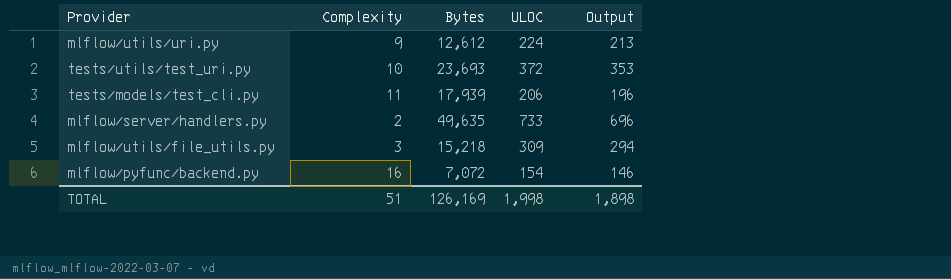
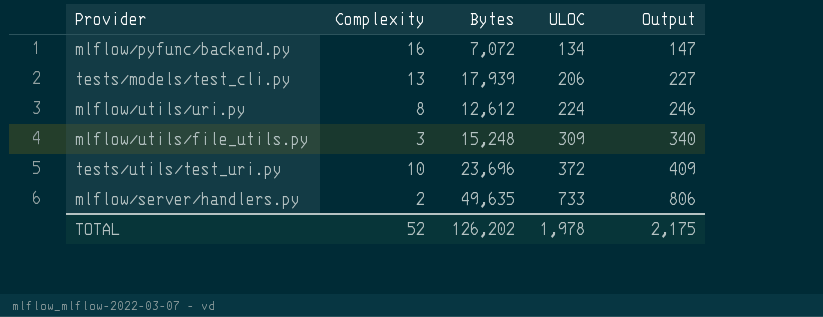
row order: none -> ULOC ascending
column Output | formula: [ULOC] * 0.95 -> [ULOC] * 1.1
mlflow/pyfunc/backend.py | ULOC: 154 -> 134
tests/models/test_cli.py | Complexity: 11 -> 13
mlflow/utils/uri.py | Complexity: 9 -> 8
mlflow/utils/file_utils.py | Bytes: 15,218 -> 15,248
tests/utils/test_uri.py | Bytes: 23,693 -> 23,696
TOTAL | Complexity: 51 -> 52
TOTAL | Bytes: 126,169 -> 126,202
TOTAL | ULOC: 1,998 -> 1,978
TOTAL | Output: 1,898 -> 2,175

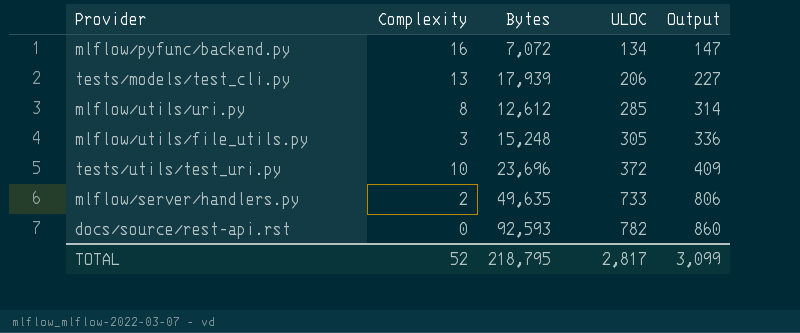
mlflow/utils/uri.py | ULOC: 224 -> 285
mlflow/utils/uri.py | Output: 246 -> 314
mlflow/utils/file_utils.py | ULOC: 309 -> 305
mlflow/utils/file_utils.py | Output: 340 -> 336
row docs/source/rest-api.rst: none -> 0 | 92,593 | 782 | 860
TOTAL | Bytes: 126,202 -> 218,795
TOTAL | ULOC: 1,978 -> 2,817
TOTAL | Output: 2,175 -> 3,099

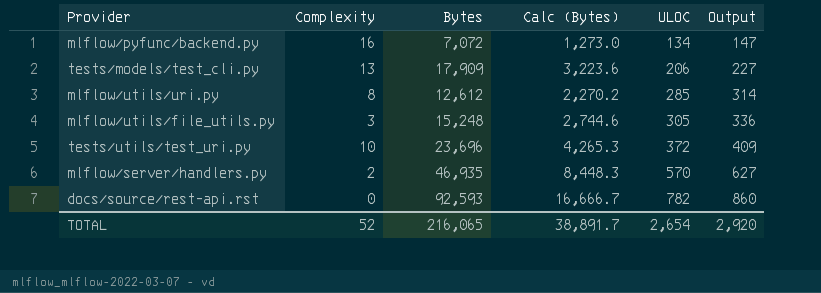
column Calc (Bytes) | formula: none -> [Bytes] * 0.18
tests/models/test_cli.py | Bytes: 17,939 -> 17,909
mlflow/server/handlers.py | Bytes: 49,635 -> 46,935
mlflow/server/handlers.py | ULOC: 733 -> 570
mlflow/server/handlers.py | Output: 806 -> 627
TOTAL | Bytes: 218,795 -> 216,065
TOTAL | ULOC: 2,817 -> 2,654
TOTAL | Output: 3,099 -> 2,920

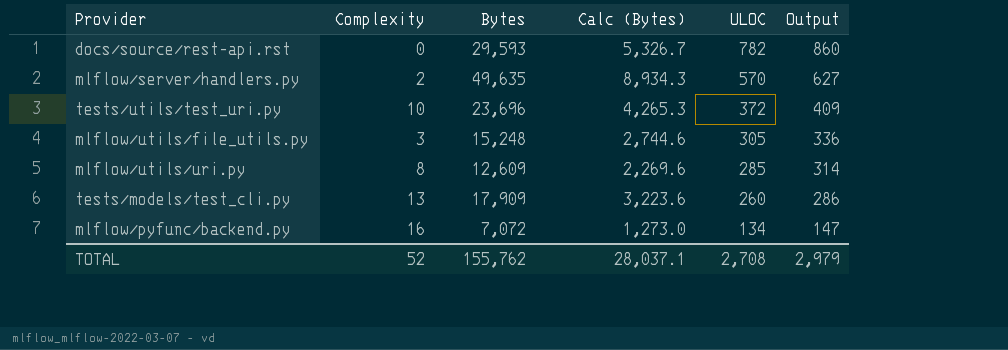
row order: ULOC ascending -> ULOC descending
docs/source/rest-api.rst | Bytes: 92,593 -> 29,593
docs/source/rest-api.rst | Calc (Bytes): 16,666.7 -> 5,326.7
mlflow/server/handlers.py | Bytes: 46,935 -> 49,635
mlflow/server/handlers.py | Calc (Bytes): 8,448.3 -> 8,934.3
mlflow/utils/uri.py | Bytes: 12,612 -> 12,609
mlflow/utils/uri.py | Calc (Bytes): 2,270.2 -> 2,269.6
tests/models/test_cli.py | ULOC: 206 -> 260
tests/models/test_cli.py | Output: 227 -> 286
TOTAL | Bytes: 216,065 -> 155,762
TOTAL | Calc (Bytes): 38,891.7 -> 28,037.1
TOTAL | ULOC: 2,654 -> 2,708
TOTAL | Output: 2,920 -> 2,979

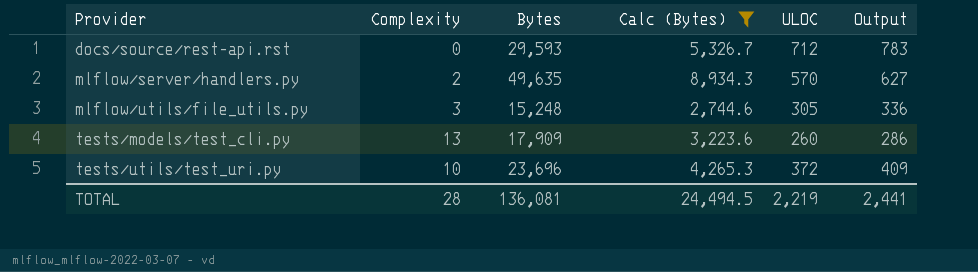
filter: none -> Calc (Bytes) >= 2,744.6
row order: ULOC descending -> Provider ascending
docs/source/rest-api.rst | ULOC: 782 -> 712
docs/source/rest-api.rst | Output: 860 -> 783
TOTAL | Complexity: 52 -> 28
TOTAL | Bytes: 155,762 -> 136,081
TOTAL | Calc (Bytes): 28,037.1 -> 24,494.5
TOTAL | ULOC: 2,708 -> 2,219
TOTAL | Output: 2,979 -> 2,441

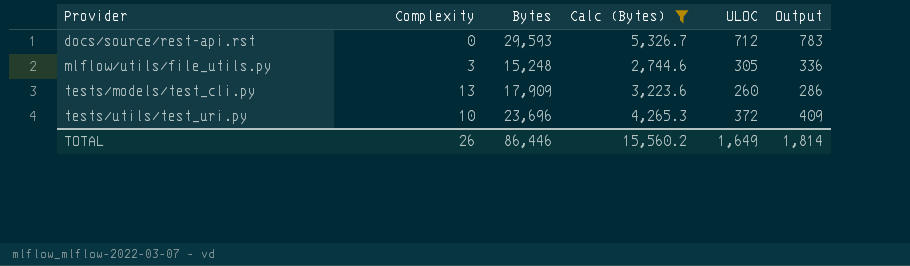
row mlflow/server/handlers.py: 2 | 49,635 | 8,934.3 | 570 | 627 -> none
TOTAL | Complexity: 28 -> 26
TOTAL | Bytes: 136,081 -> 86,446
TOTAL | Calc (Bytes): 24,494.5 -> 15,560.2
TOTAL | ULOC: 2,219 -> 1,649
TOTAL | Output: 2,441 -> 1,814

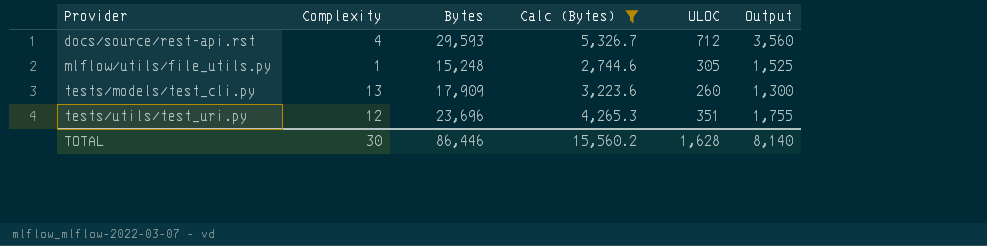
column Output | formula: [ULOC] * 1.1 -> [ULOC] * 5
docs/source/rest-api.rst | Complexity: 0 -> 4
mlflow/utils/file_utils.py | Complexity: 3 -> 1
tests/utils/test_uri.py | Complexity: 10 -> 12
tests/utils/test_uri.py | ULOC: 372 -> 351
TOTAL | Complexity: 26 -> 30
TOTAL | ULOC: 1,649 -> 1,628
TOTAL | Output: 1,814 -> 8,140

